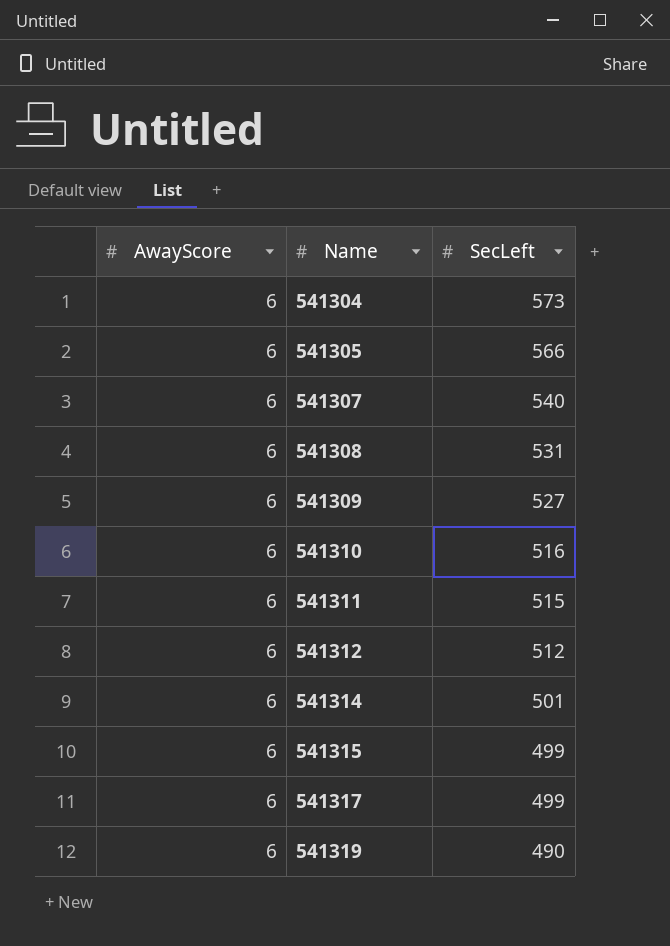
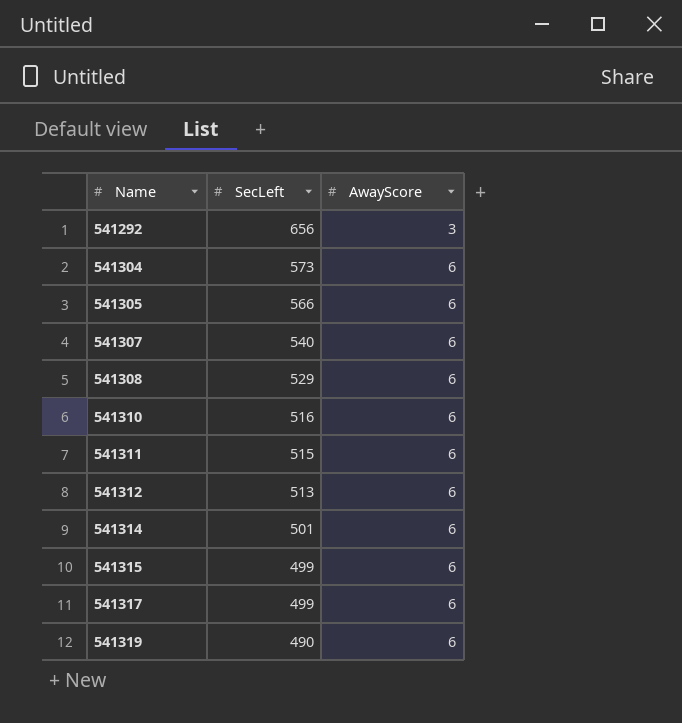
column AwayScore | position: 1 -> 3
row 541309: 6 | 527 -> none
row 541292: none -> 656 | 3
541308 | SecLeft: 531 -> 529
541312 | SecLeft: 512 -> 513

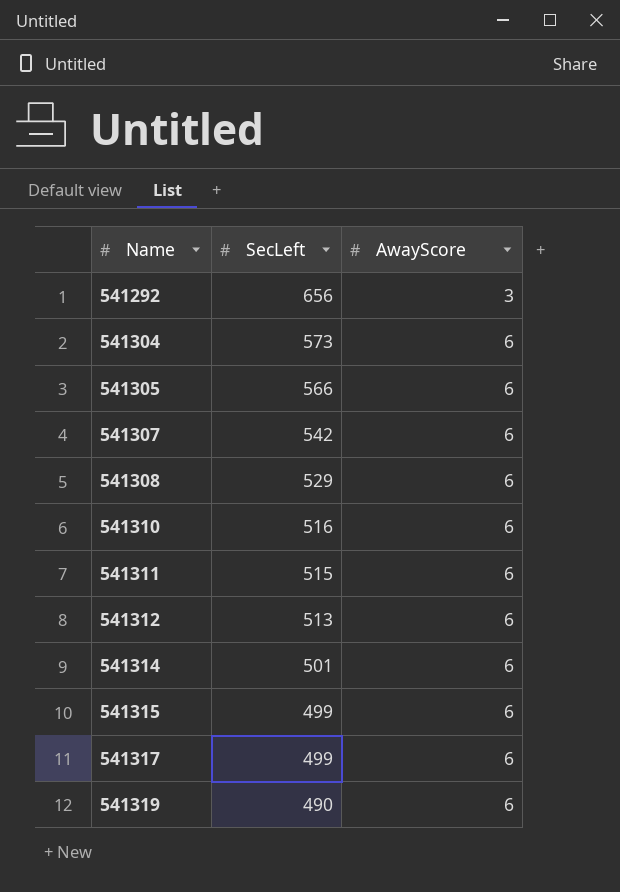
541307 | SecLeft: 540 -> 542

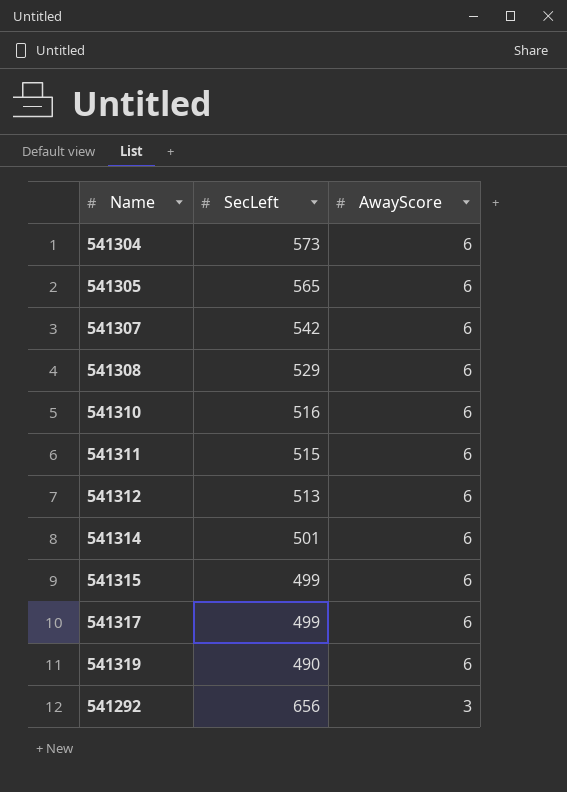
row order: Name ascending -> AwayScore descending
541305 | SecLeft: 566 -> 565

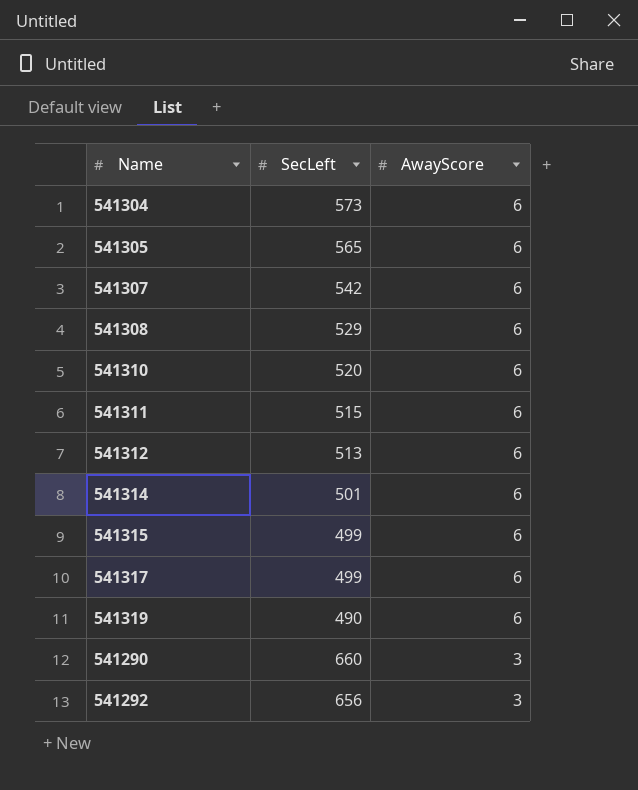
541310 | SecLeft: 516 -> 520
row 541290: none -> 660 | 3

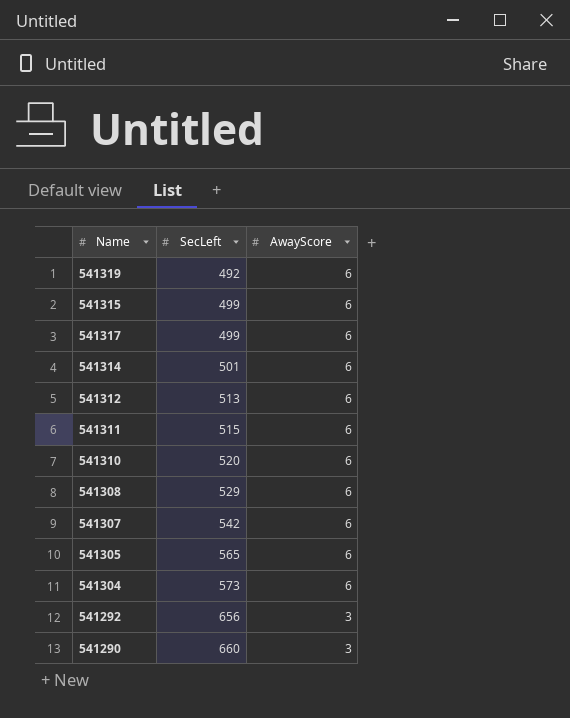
row order: AwayScore descending -> SecLeft ascending
541319 | SecLeft: 490 -> 492

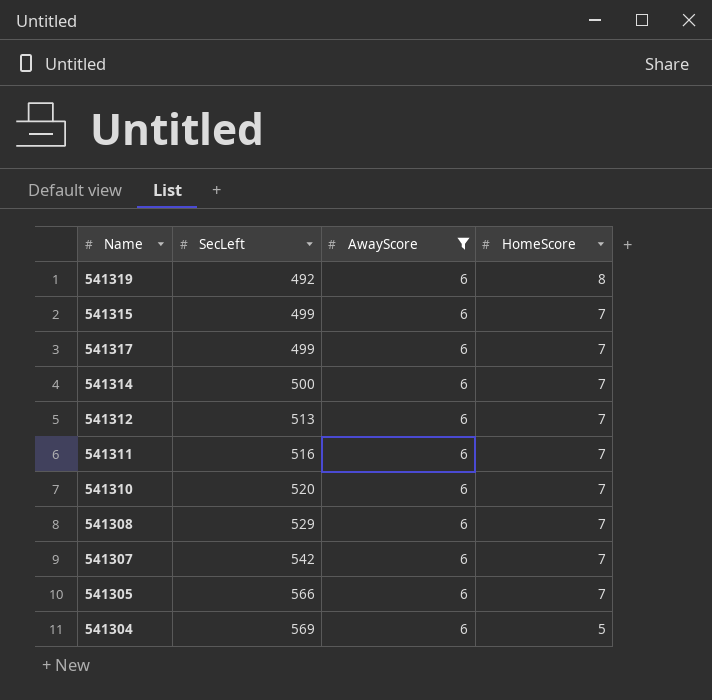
filter: none -> AwayScore = 6
column HomeScore | position: none -> 4
541314 | SecLeft: 501 -> 500
541311 | SecLeft: 515 -> 516
541305 | SecLeft: 565 -> 566
541304 | SecLeft: 573 -> 569

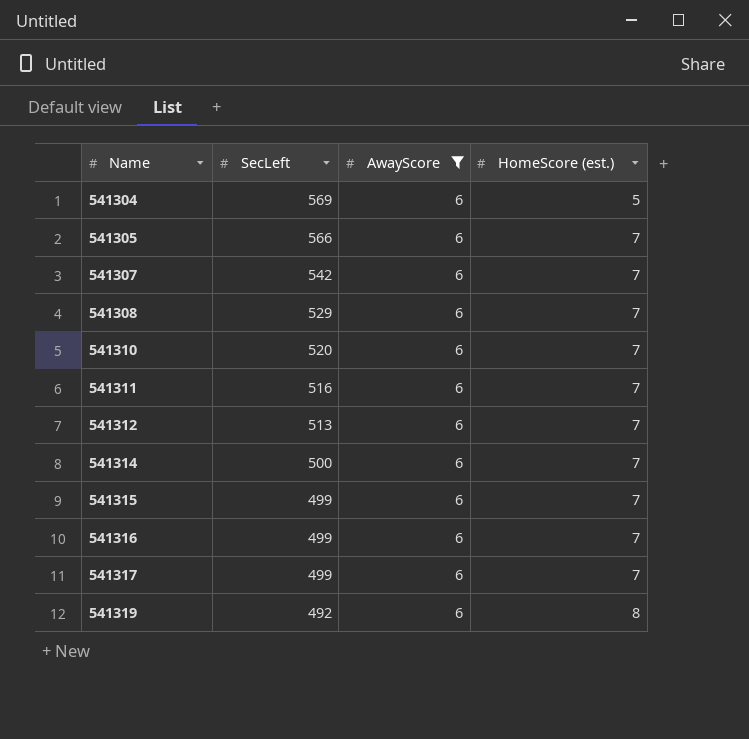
row order: SecLeft ascending -> Name ascending
column name: HomeScore -> HomeScore (est.)
row 541316: none -> 499 | 6 | 7

